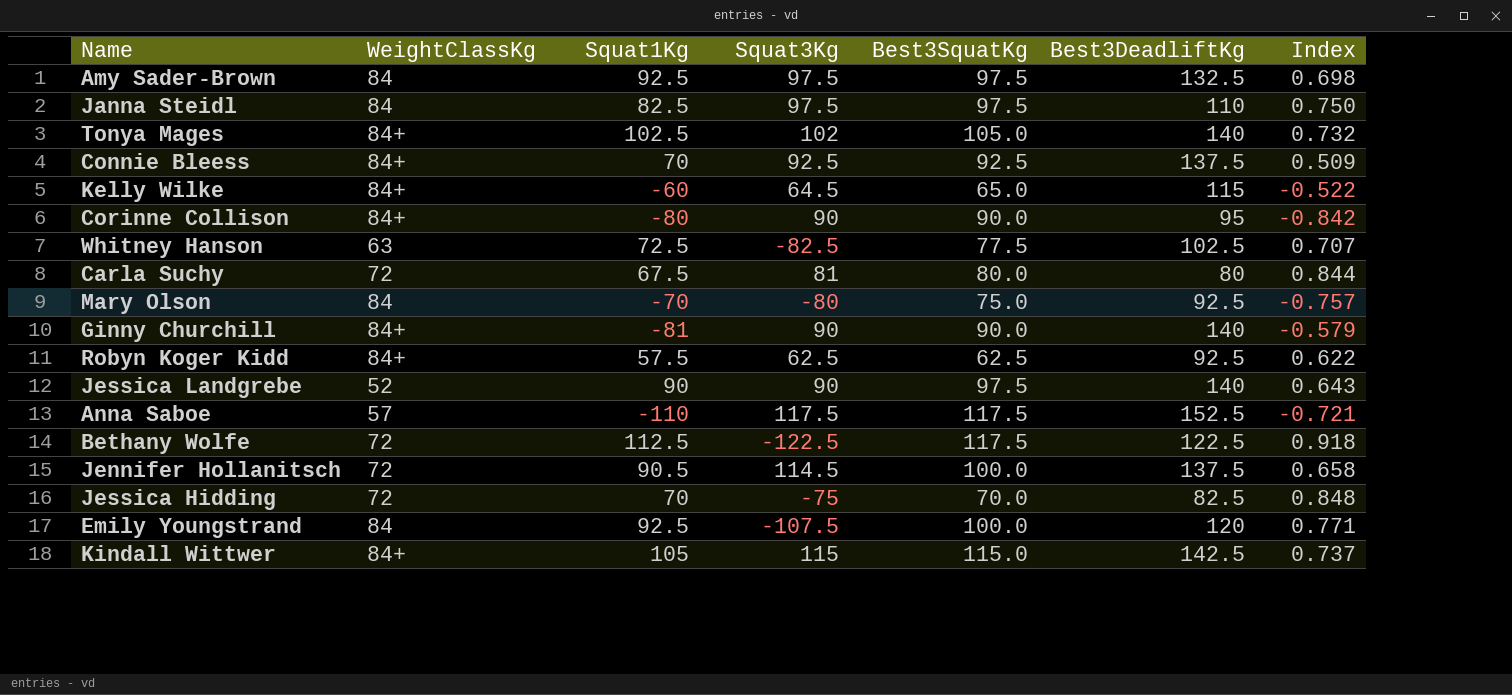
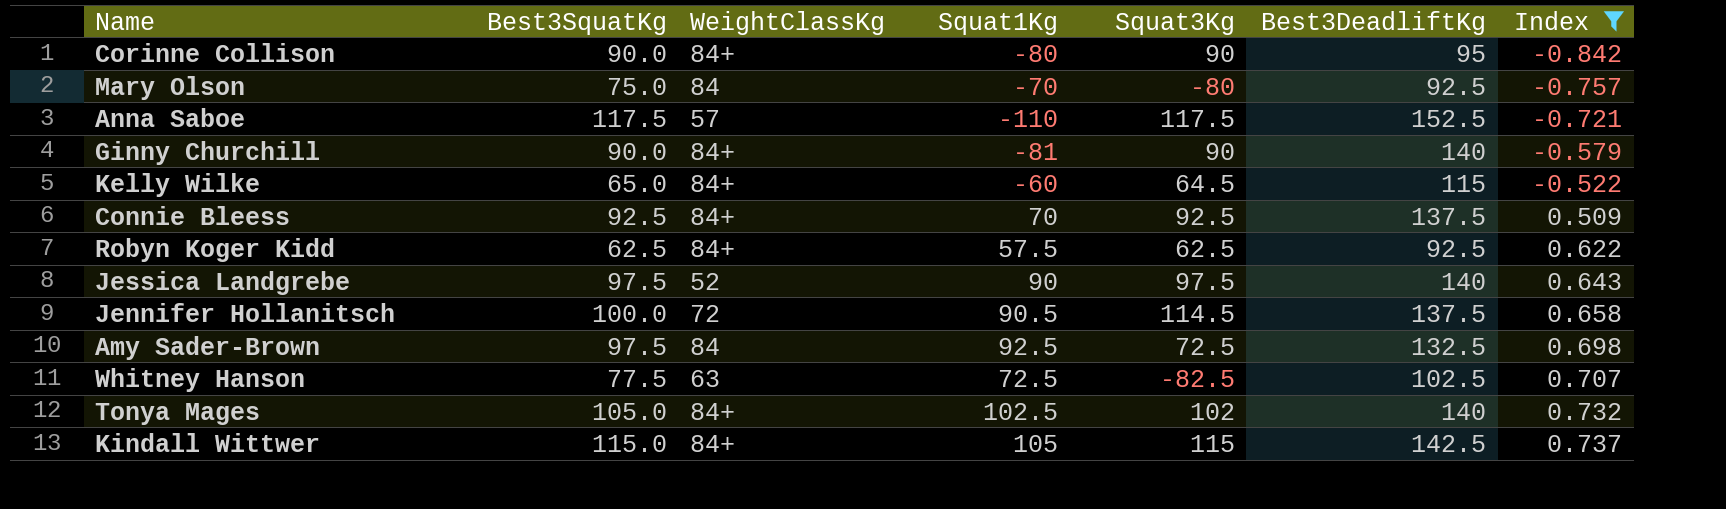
filter: none -> Index <= 0.737
row order: none -> Index ascending
column Best3SquatKg | position: 5 -> 2
Jessica Landgrebe | Squat3Kg: 90 -> 97.5
Amy Sader-Brown | Squat3Kg: 97.5 -> 72.5

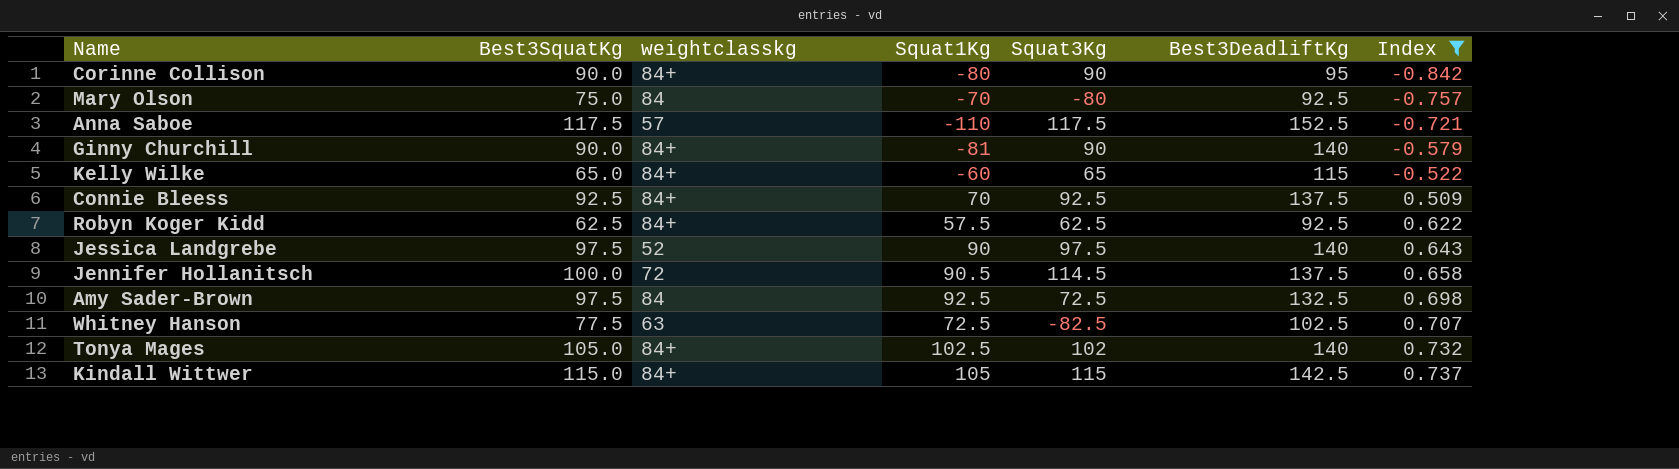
column name: WeightClassKg -> weightclasskg
Kelly Wilke | Squat3Kg: 64.5 -> 65

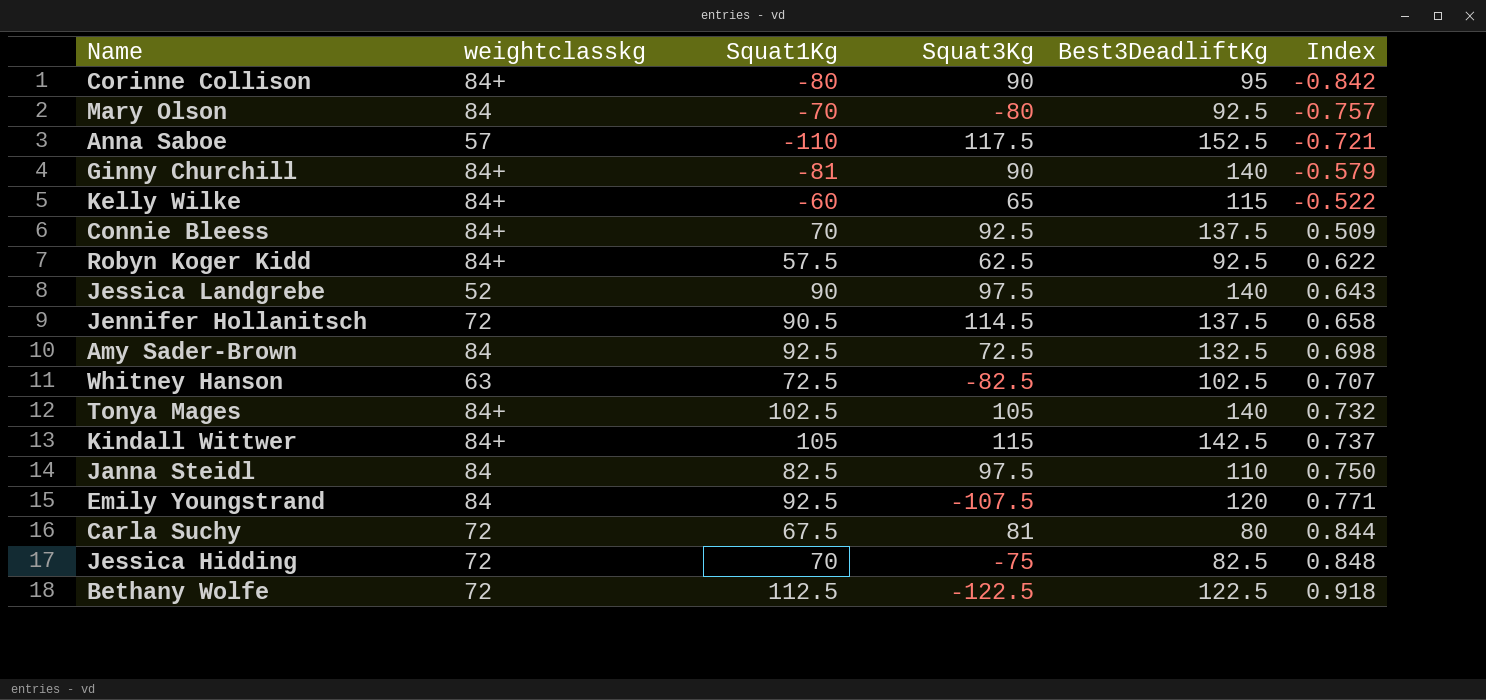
filter: Index <= 0.737 -> none
column Best3SquatKg | position: 2 -> none
Tonya Mages | Squat3Kg: 102 -> 105

